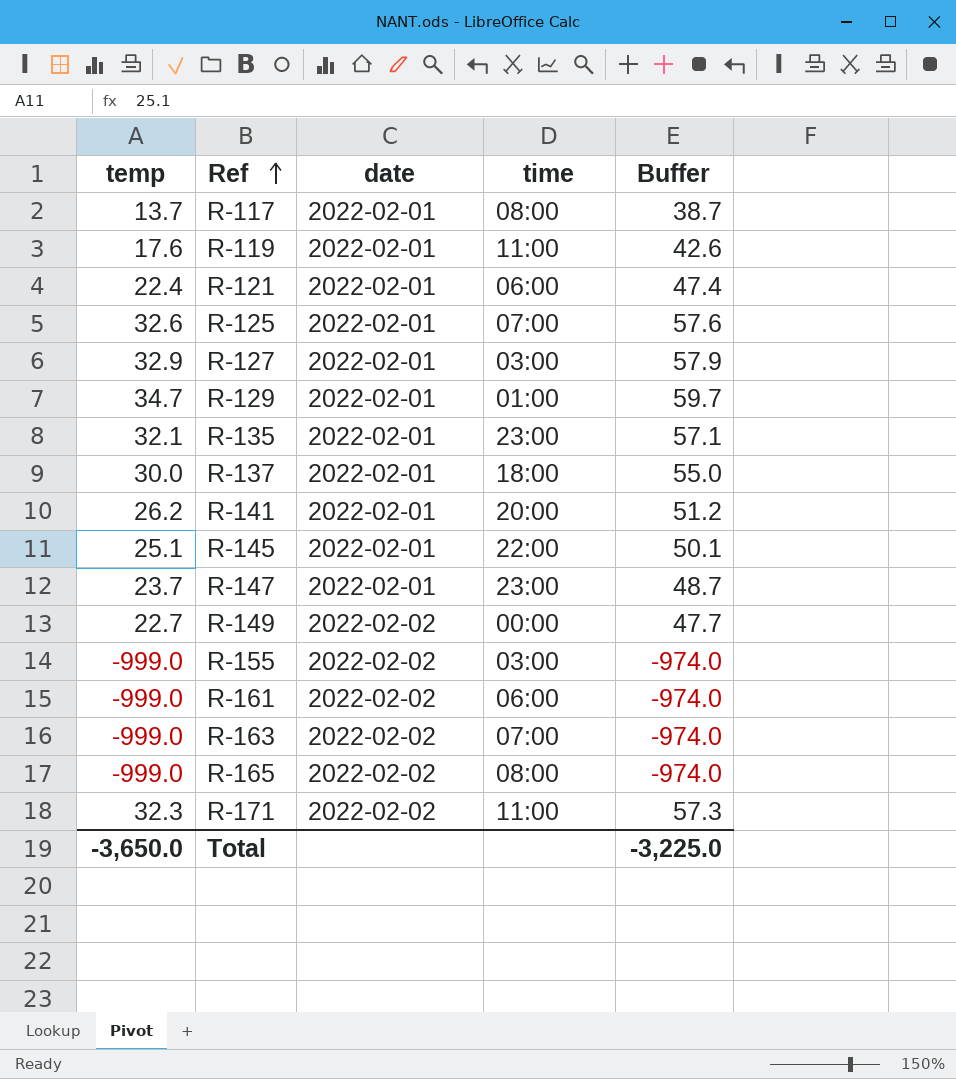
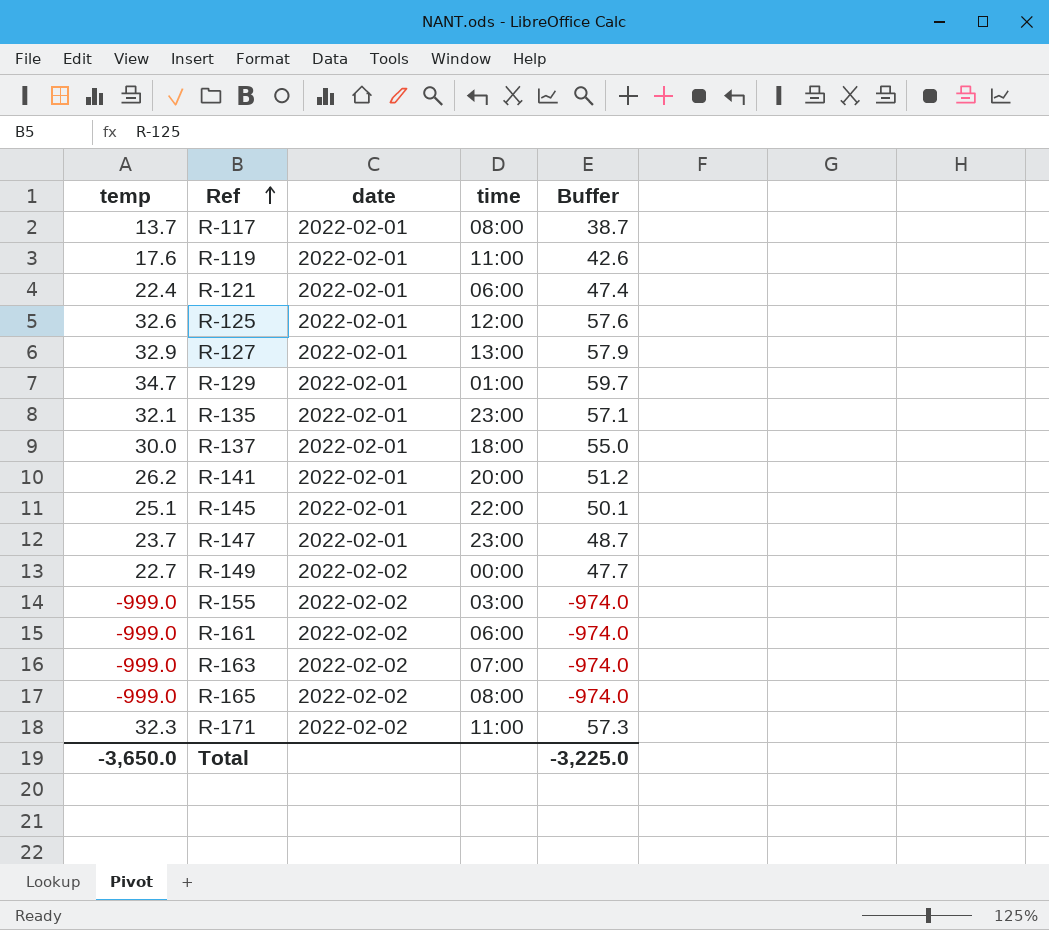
R-125 | time: 07:00 -> 12:00
R-127 | time: 03:00 -> 13:00

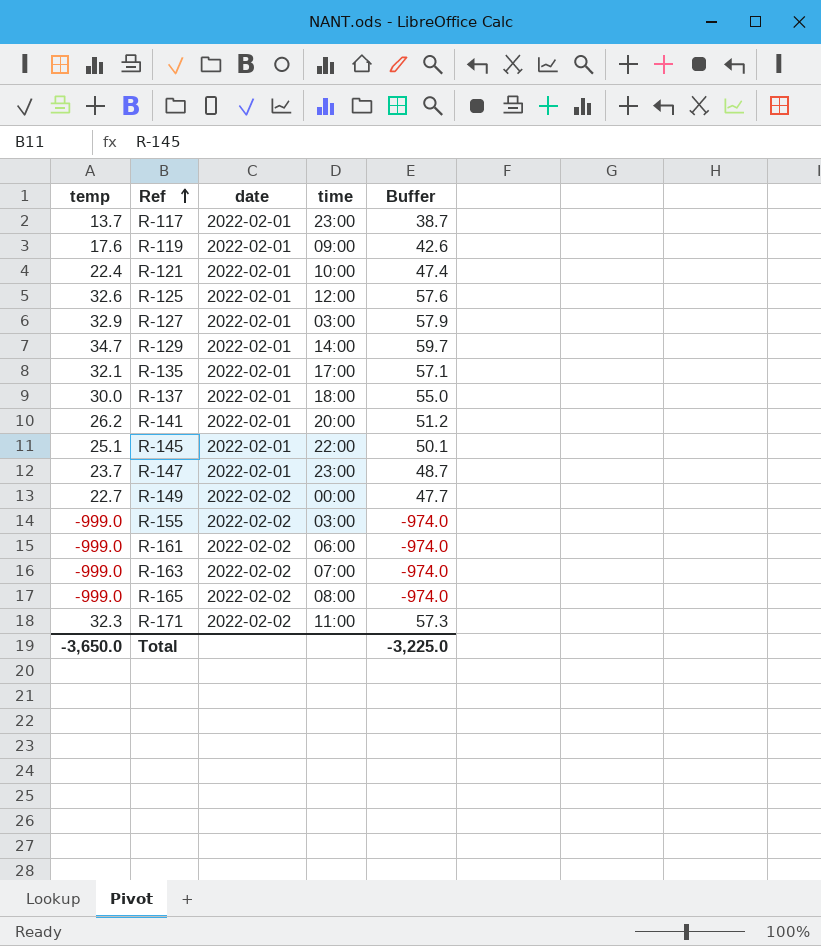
R-117 | time: 08:00 -> 23:00
R-119 | time: 11:00 -> 09:00
R-121 | time: 06:00 -> 10:00
R-127 | time: 13:00 -> 03:00
R-129 | time: 01:00 -> 14:00
R-135 | time: 23:00 -> 17:00

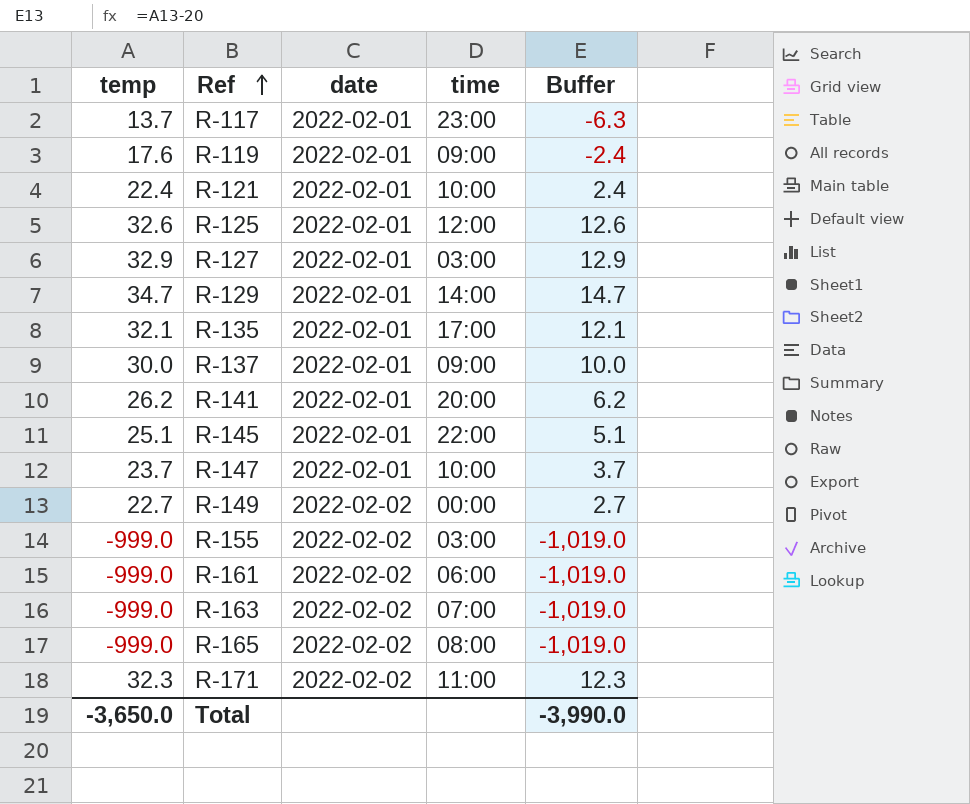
column Buffer | formula: [temp] + 25 -> [temp] - 20
R-137 | time: 18:00 -> 09:00
R-147 | time: 23:00 -> 10:00
Total | Buffer: -3,225.0 -> -3,990.0

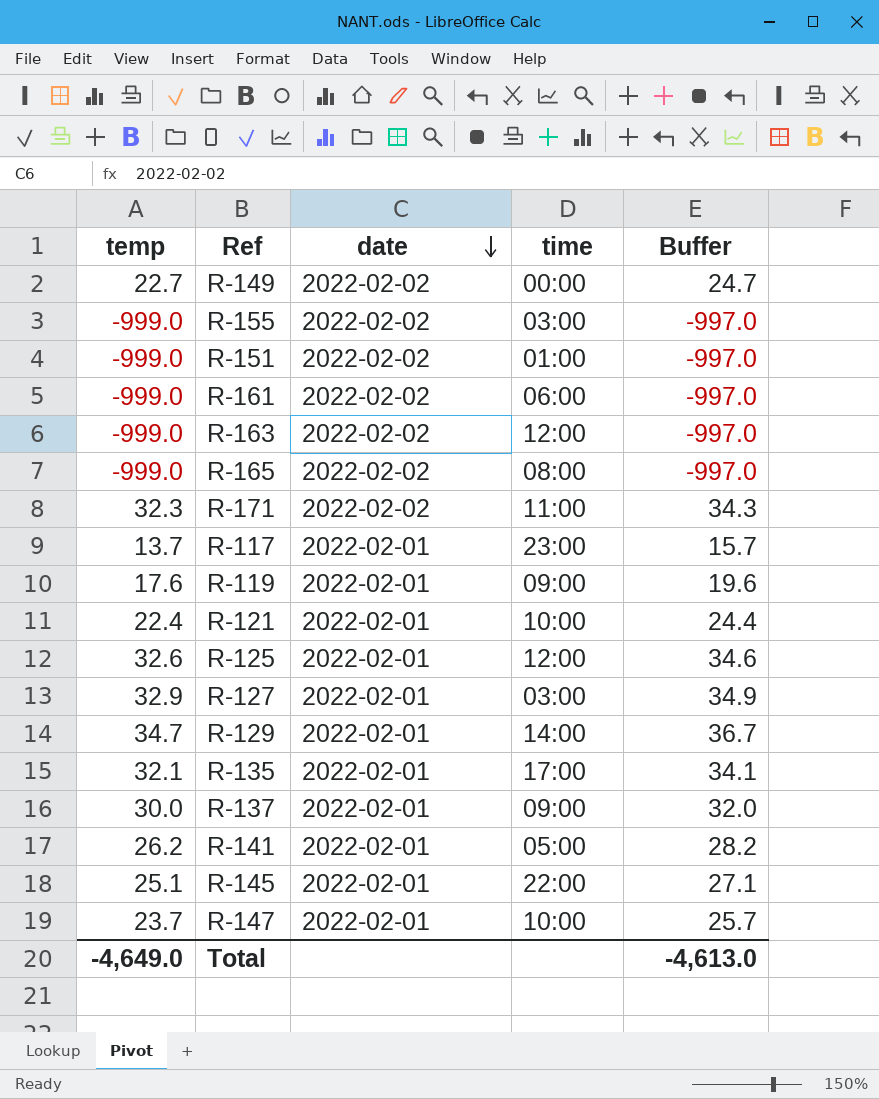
row order: Ref ascending -> date descending
column Buffer | formula: [temp] - 20 -> [temp] + 2
row R-151: none -> -999.0 | 2022-02-02 | 01:00 | -997.0
R-163 | time: 07:00 -> 12:00
R-141 | time: 20:00 -> 05:00
Total | temp: -3,650.0 -> -4,649.0
Total | Buffer: -3,990.0 -> -4,613.0

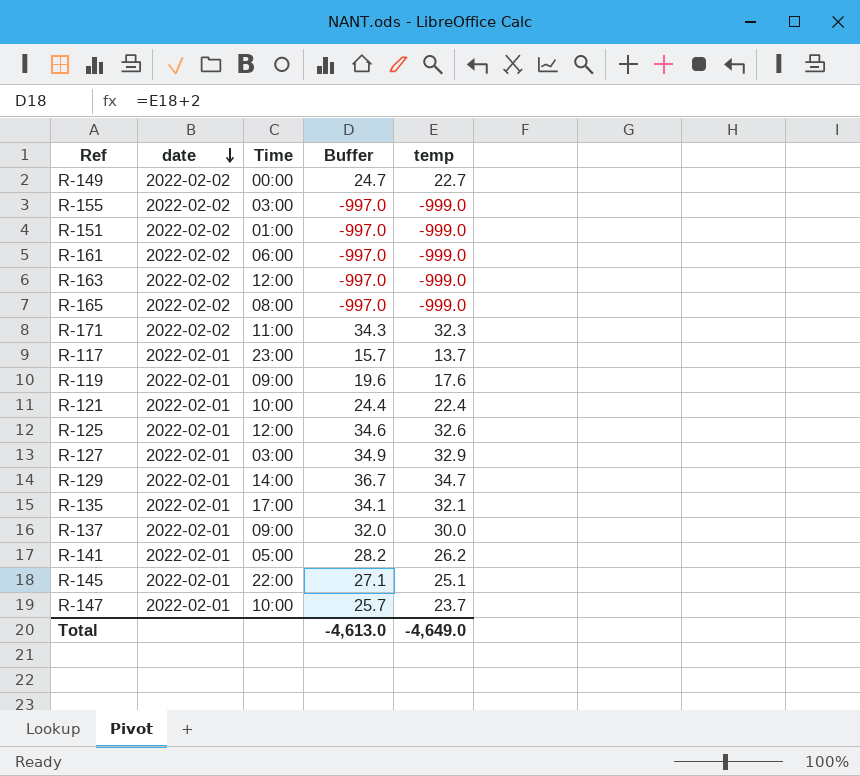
column name: time -> Time
column temp | position: 1 -> 5

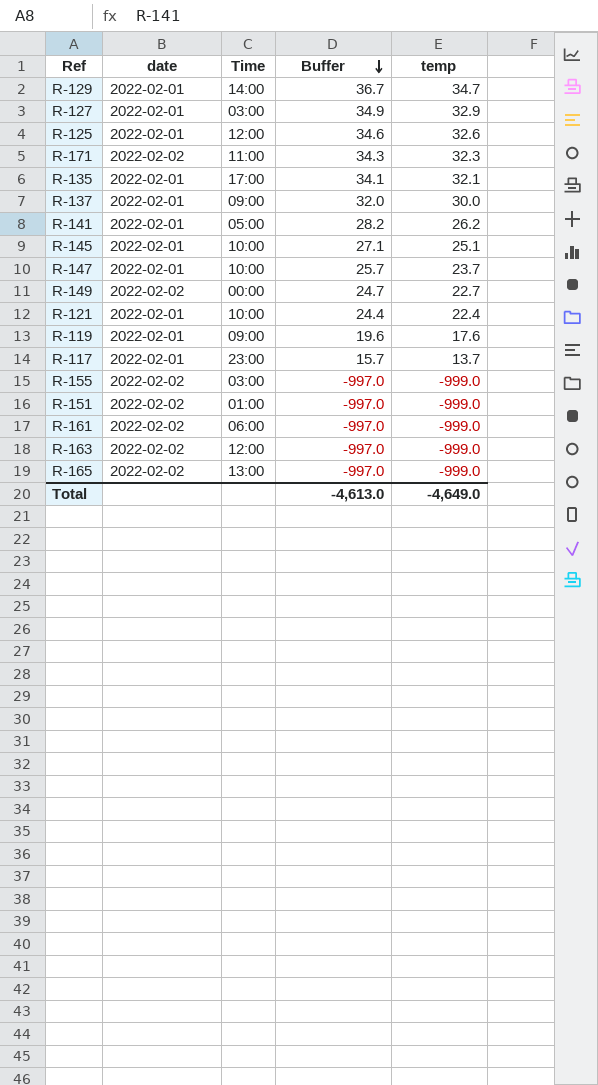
row order: date descending -> Buffer descending
R-145 | Time: 22:00 -> 10:00
R-165 | Time: 08:00 -> 13:00

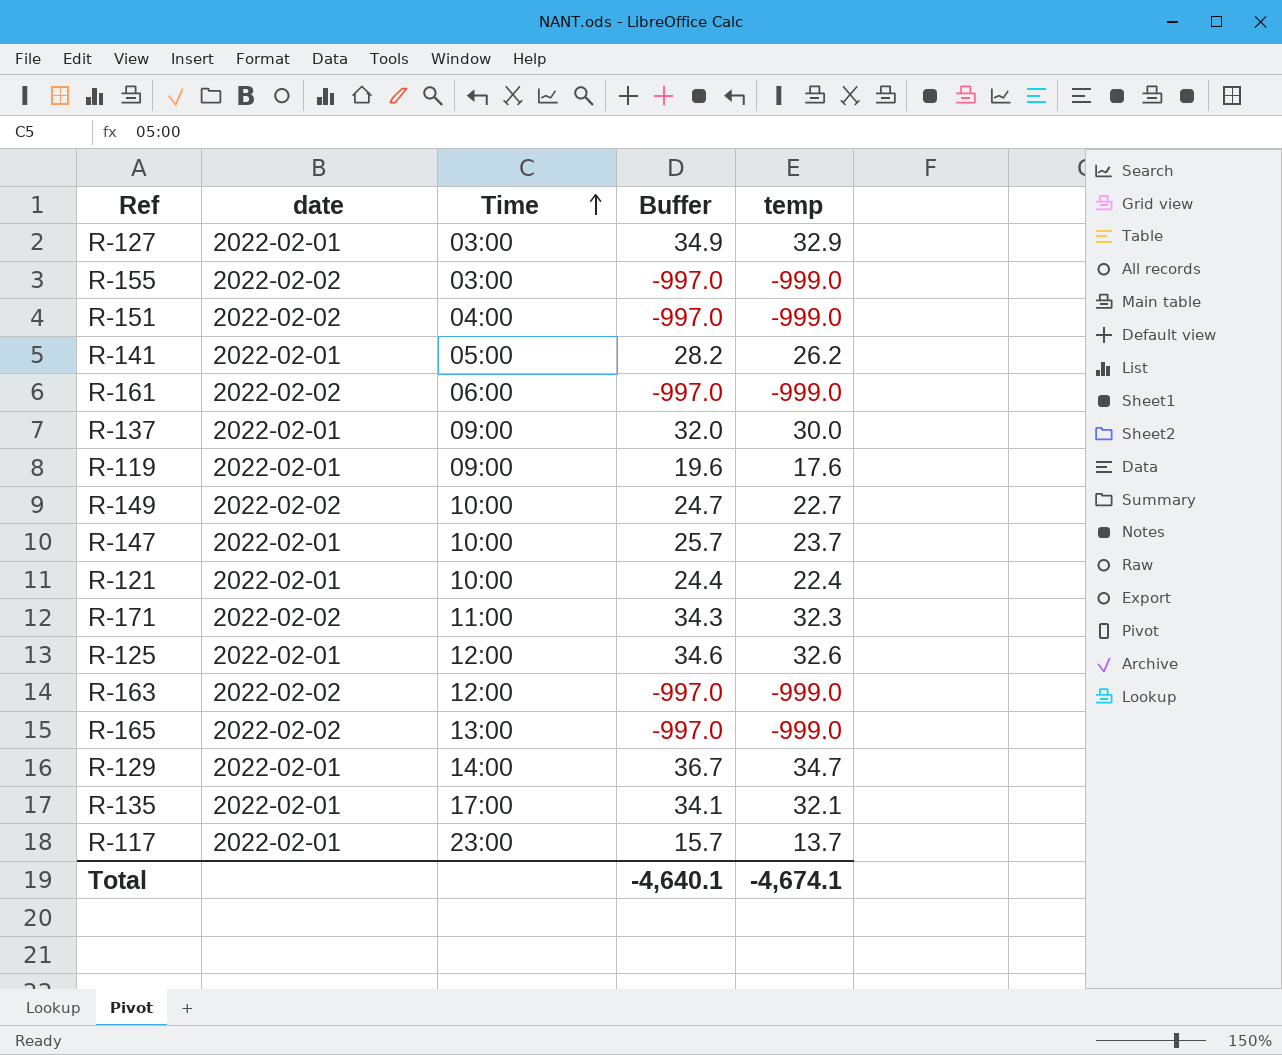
row order: Buffer descending -> Time ascending
row R-145: 2022-02-01 | 10:00 | 27.1 | 25.1 -> none
R-151 | Time: 01:00 -> 04:00
R-149 | Time: 00:00 -> 10:00
Total | Buffer: -4,613.0 -> -4,640.1
Total | temp: -4,649.0 -> -4,674.1

